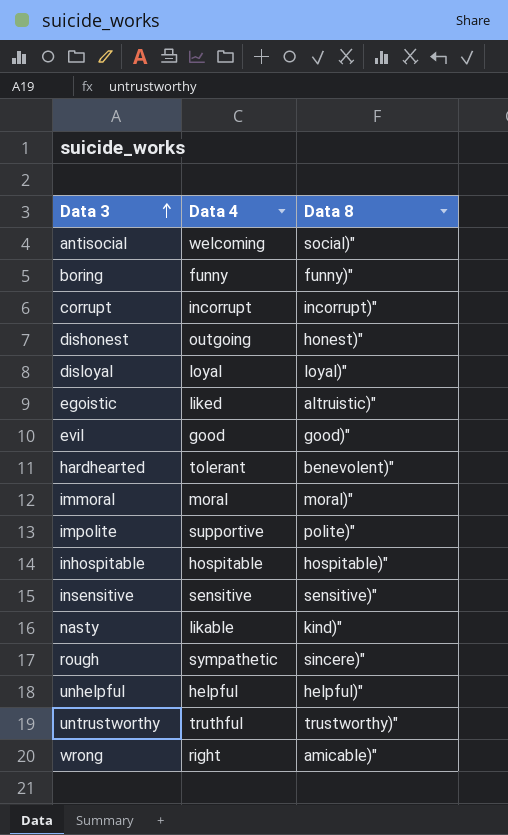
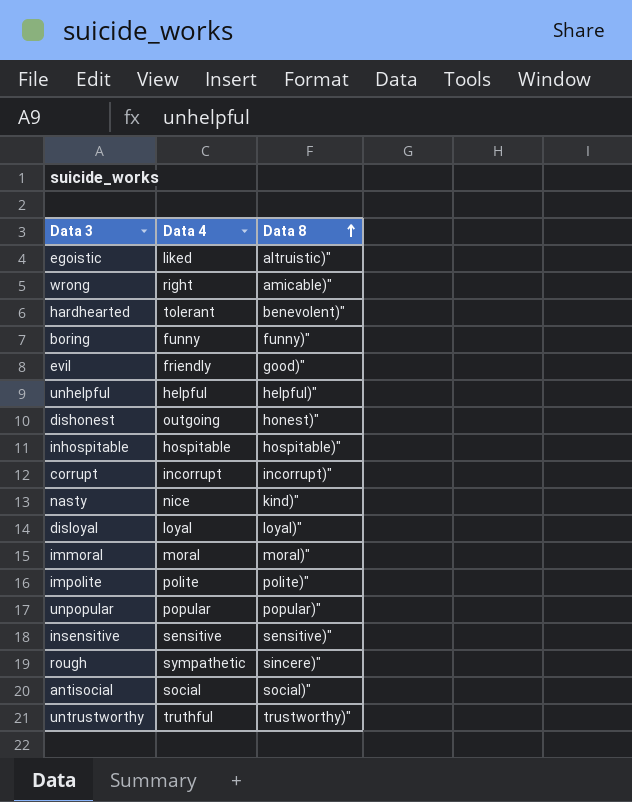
row order: Data 3 ascending -> Data 8 ascending
evil | Data 4: good -> friendly
nasty | Data 4: likable -> nice
impolite | Data 4: supportive -> polite
row unpopular: none -> popular | popular)"
antisocial | Data 4: welcoming -> social

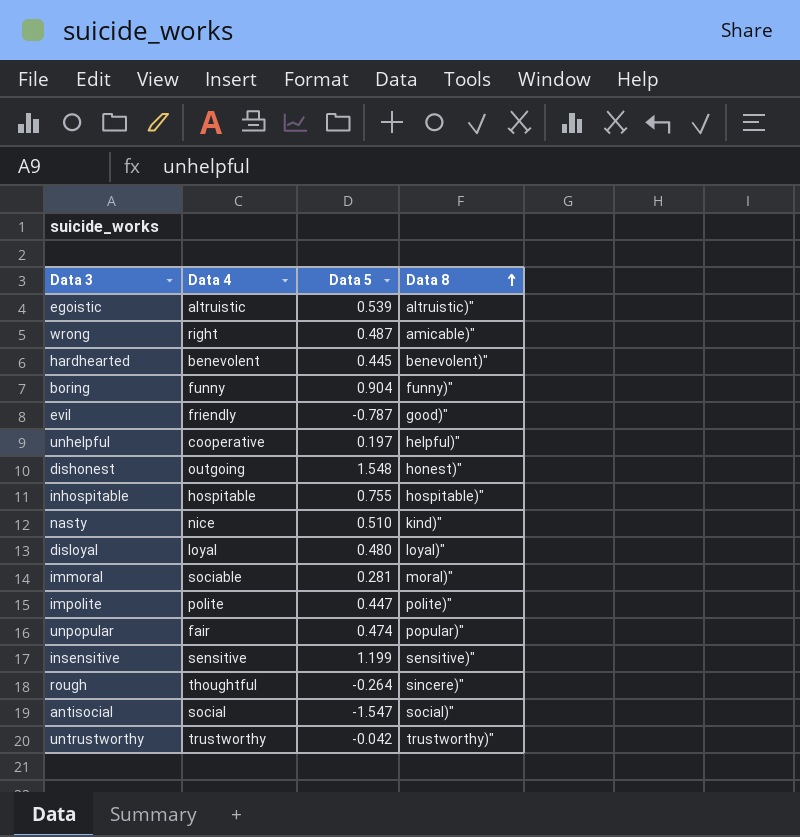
column Data 5 | position: none -> 3
row corrupt: incorrupt | incorrupt)" -> none
egoistic | Data 4: liked -> altruistic
hardhearted | Data 4: tolerant -> benevolent
unhelpful | Data 4: helpful -> cooperative
immoral | Data 4: moral -> sociable
unpopular | Data 4: popular -> fair
rough | Data 4: sympathetic -> thoughtful
untrustworthy | Data 4: truthful -> trustworthy

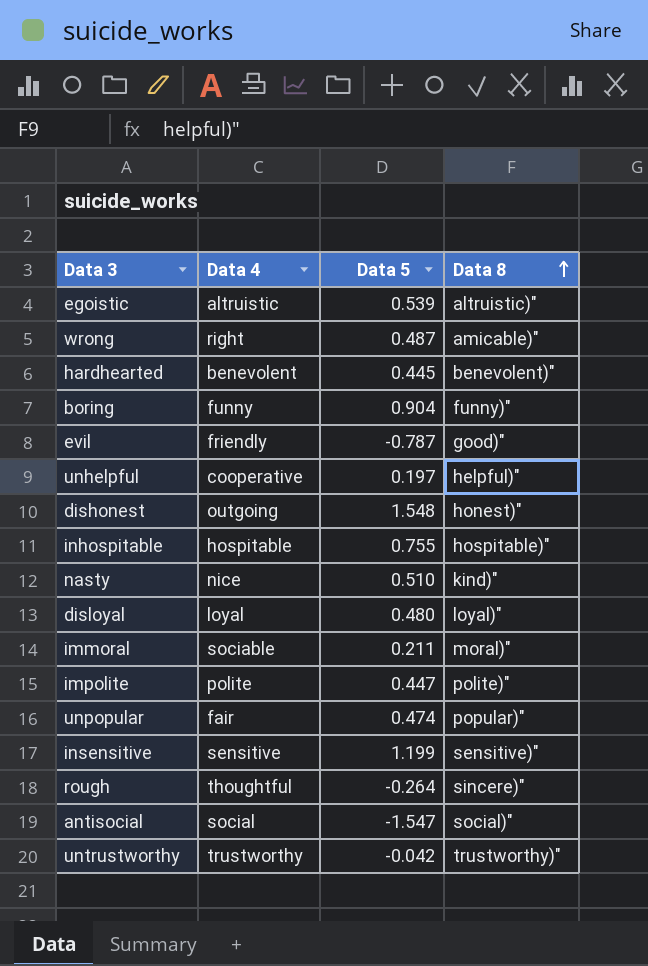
immoral | Data 5: 0.281 -> 0.211

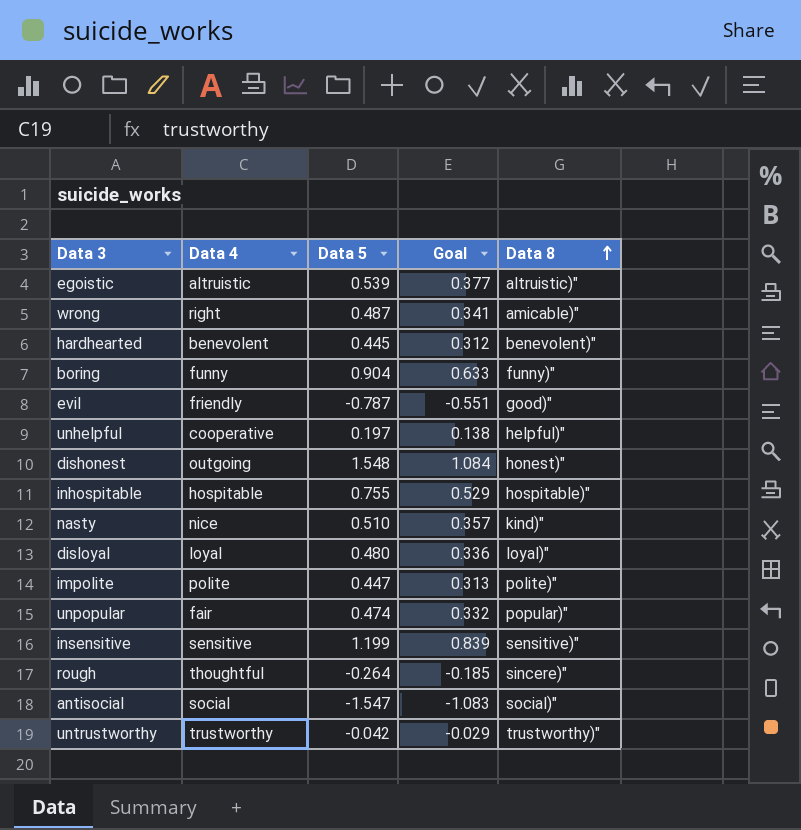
column Goal | formula: none -> [Data 5] * 0.7
row immoral: sociable | 0.211 | moral)" -> none

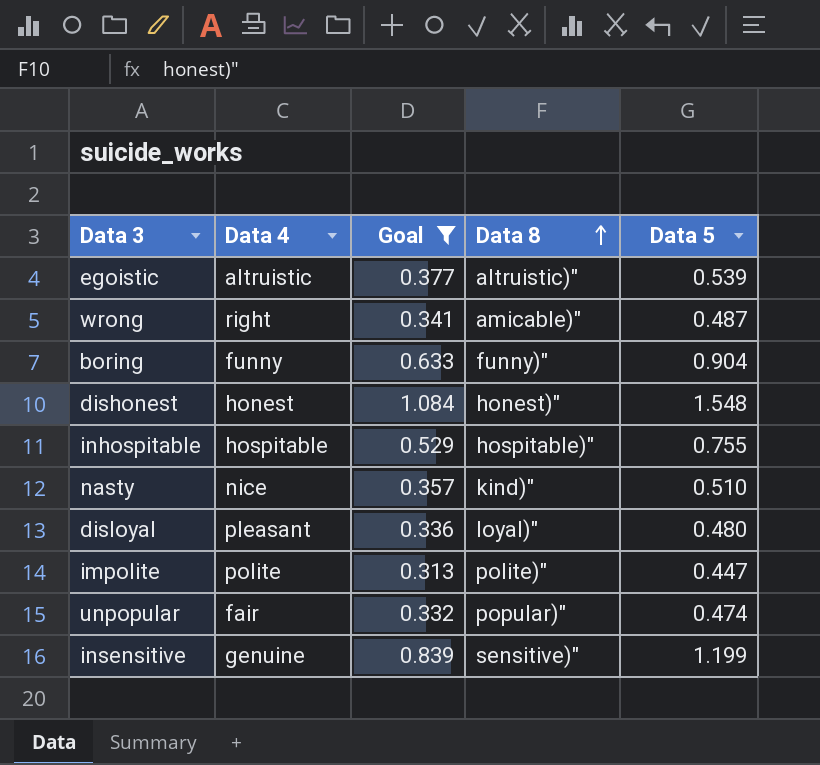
filter: none -> Goal >= 0.313
column Data 5 | position: 3 -> 5
dishonest | Data 4: outgoing -> honest
disloyal | Data 4: loyal -> pleasant
insensitive | Data 4: sensitive -> genuine

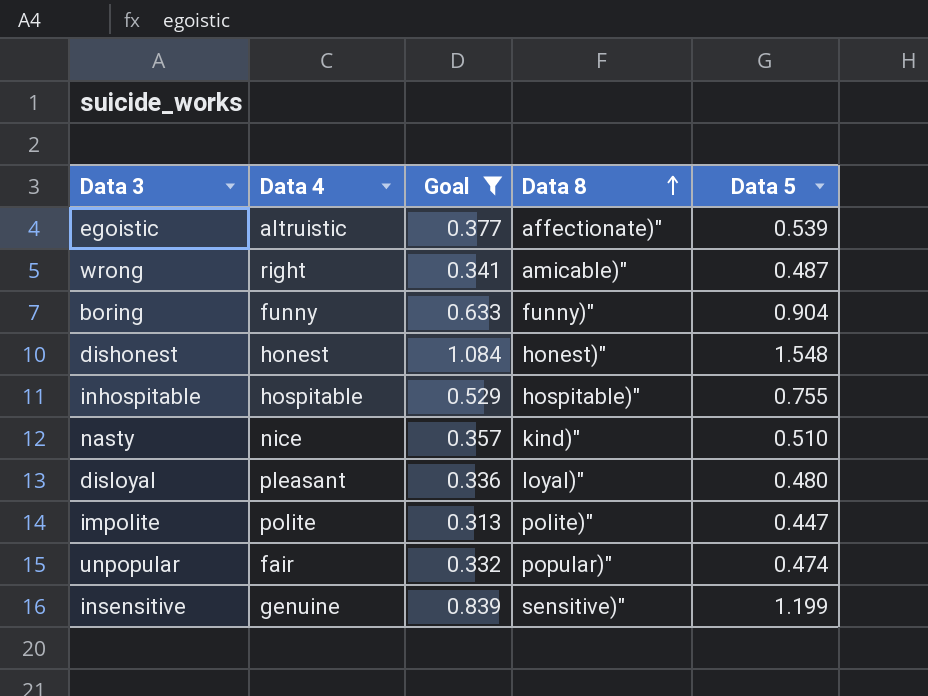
egoistic | Data 8: altruistic)" -> affectionate)"

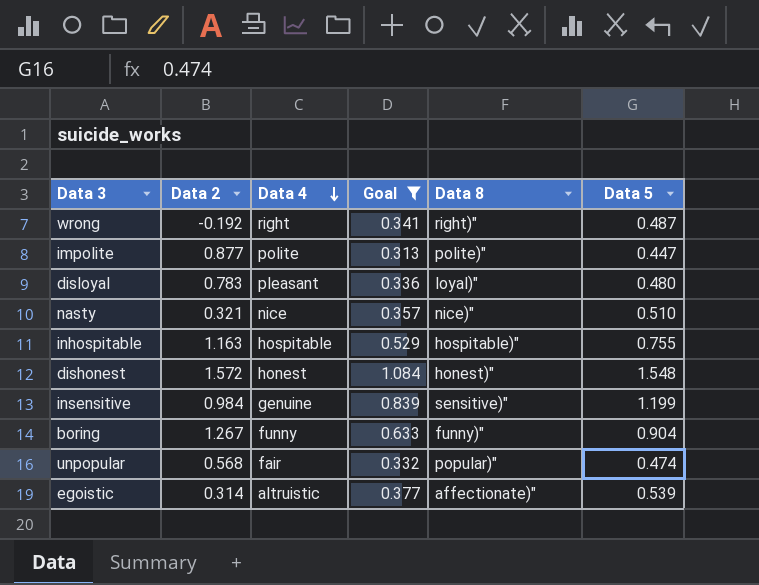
row order: Data 8 ascending -> Data 4 descending
column Data 2 | position: none -> 2
wrong | Data 8: amicable)" -> right)"
nasty | Data 8: kind)" -> nice)"

